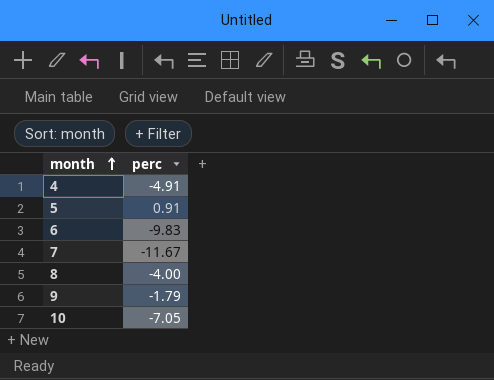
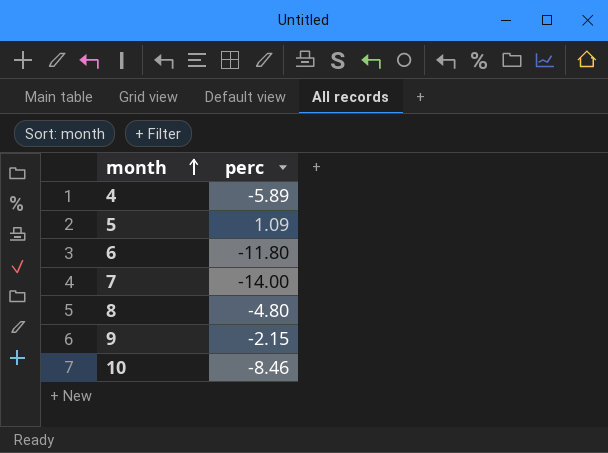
4 | perc: -4.91 -> -5.89
5 | perc: 0.91 -> 1.09
6 | perc: -9.83 -> -11.80
7 | perc: -11.67 -> -14.00
8 | perc: -4.00 -> -4.80
9 | perc: -1.79 -> -2.15
10 | perc: -7.05 -> -8.46

